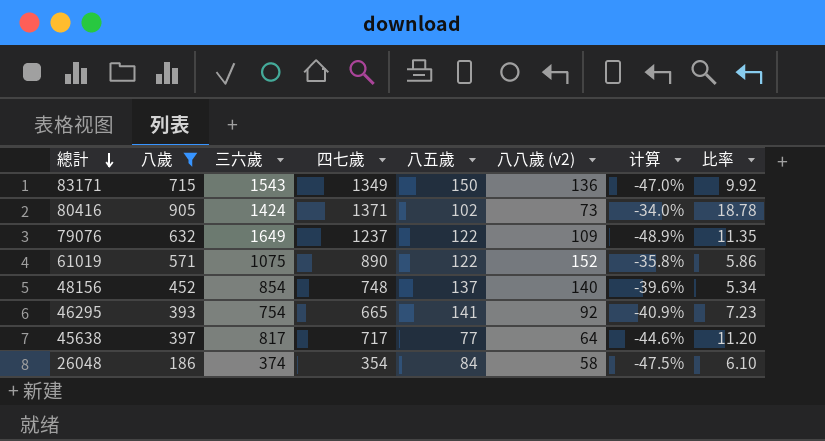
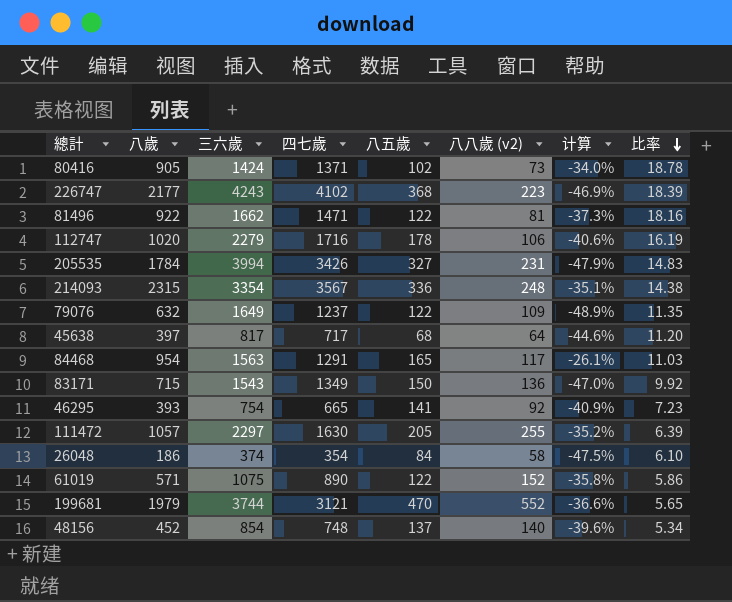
filter: 八歲 <= 905 -> none
row order: 總計 descending -> 比率 descending
45638 | 八五歲: 77 -> 68

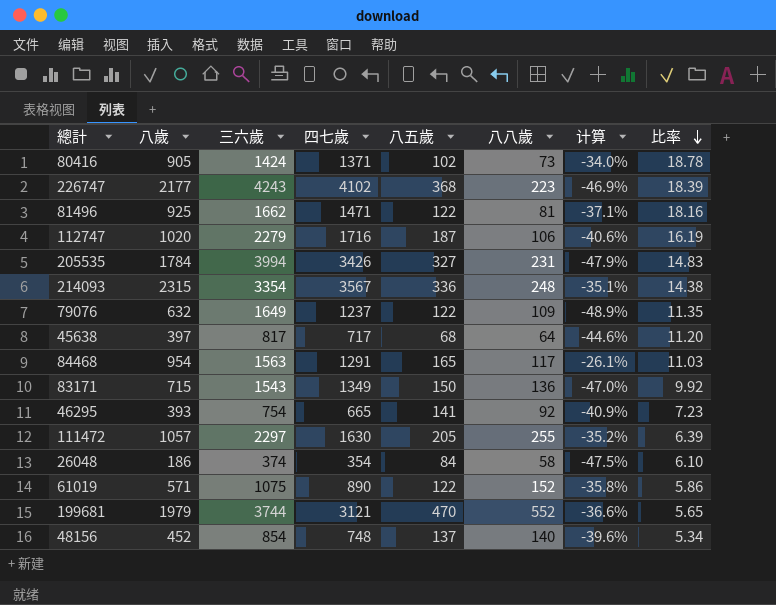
column name: 八八歲 (v2) -> 八八歲
81496 | 八歲: 922 -> 925
81496 | 计算: -37.3% -> -37.1%
112747 | 八五歲: 178 -> 187

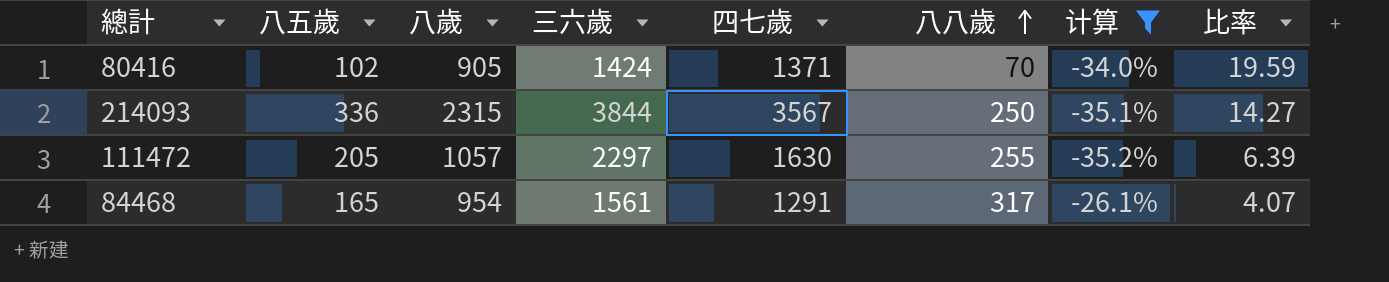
filter: none -> 计算 >= -35.2%
row order: 比率 descending -> 八八歲 ascending
column 八五歲 | position: 5 -> 2
80416 | 八八歲: 73 -> 70
80416 | 比率: 18.78 -> 19.59
214093 | 三六歲: 3354 -> 3844
214093 | 八八歲: 248 -> 250
214093 | 比率: 14.38 -> 14.27
84468 | 三六歲: 1563 -> 1561
84468 | 八八歲: 117 -> 317
84468 | 比率: 11.03 -> 4.07

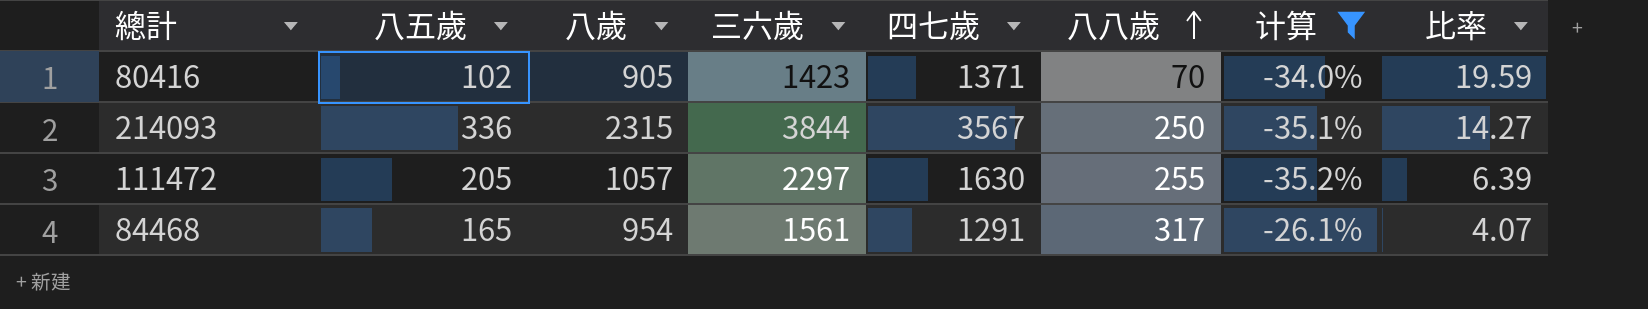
80416 | 三六歲: 1424 -> 1423

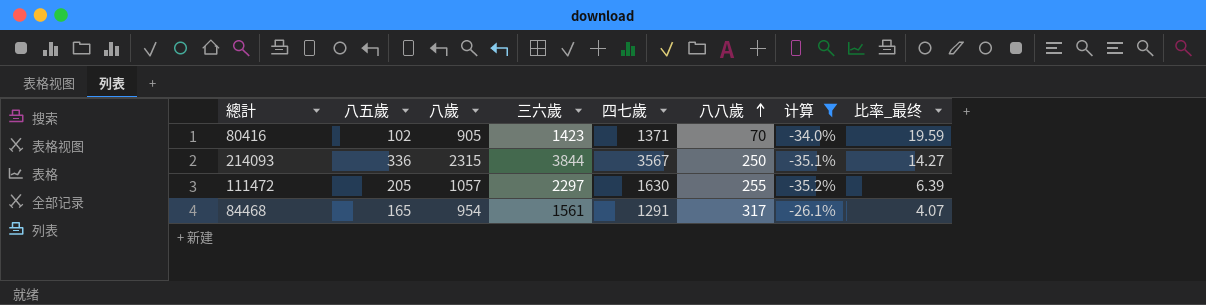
column name: 比率 -> 比率_最终

